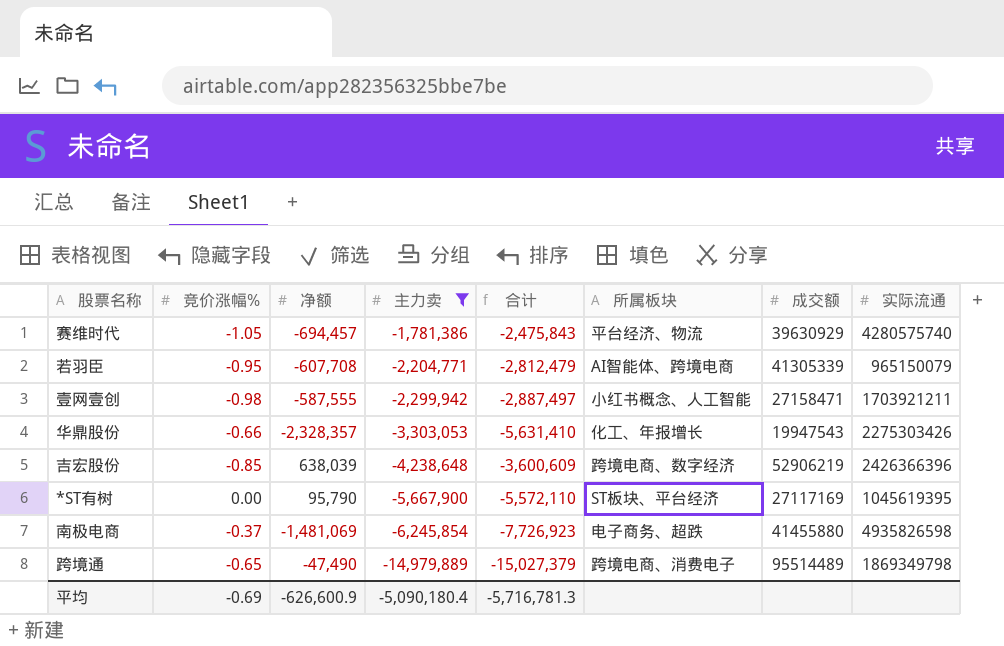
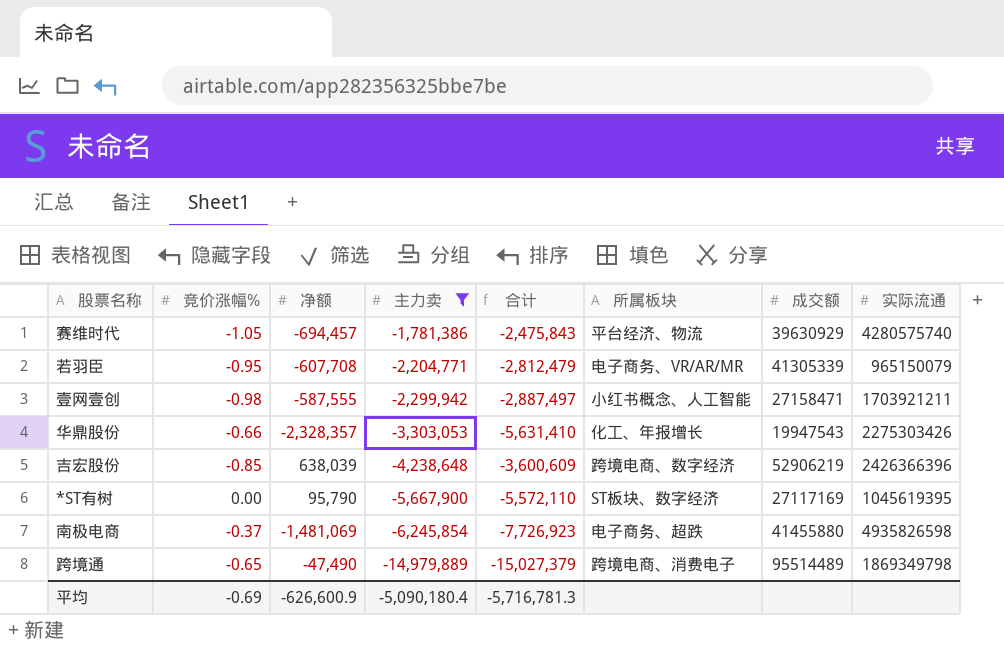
若羽臣 | 所属板块: AI智能体、跨境电商 -> 电子商务、VR/AR/MR
*ST有树 | 所属板块: ST板块、平台经济 -> ST板块、数字经济

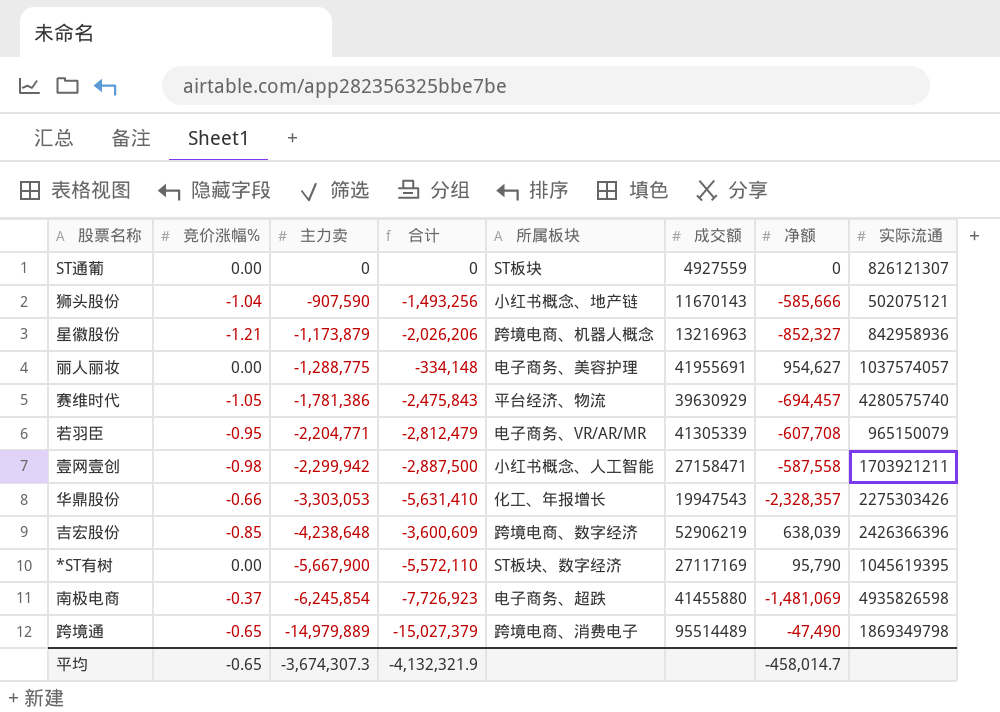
filter: 主力卖 <= -1,781,386 -> none
column 净额 | position: 3 -> 7
壹网壹创 | 合计: -2,887,497 -> -2,887,500
壹网壹创 | 净额: -587,555 -> -587,558
平均 | 竞价涨幅%: -0.69 -> -0.65
平均 | 主力卖: -5,090,180.4 -> -3,674,307.3
平均 | 合计: -5,716,781.3 -> -4,132,321.9
平均 | 净额: -626,600.9 -> -458,014.7

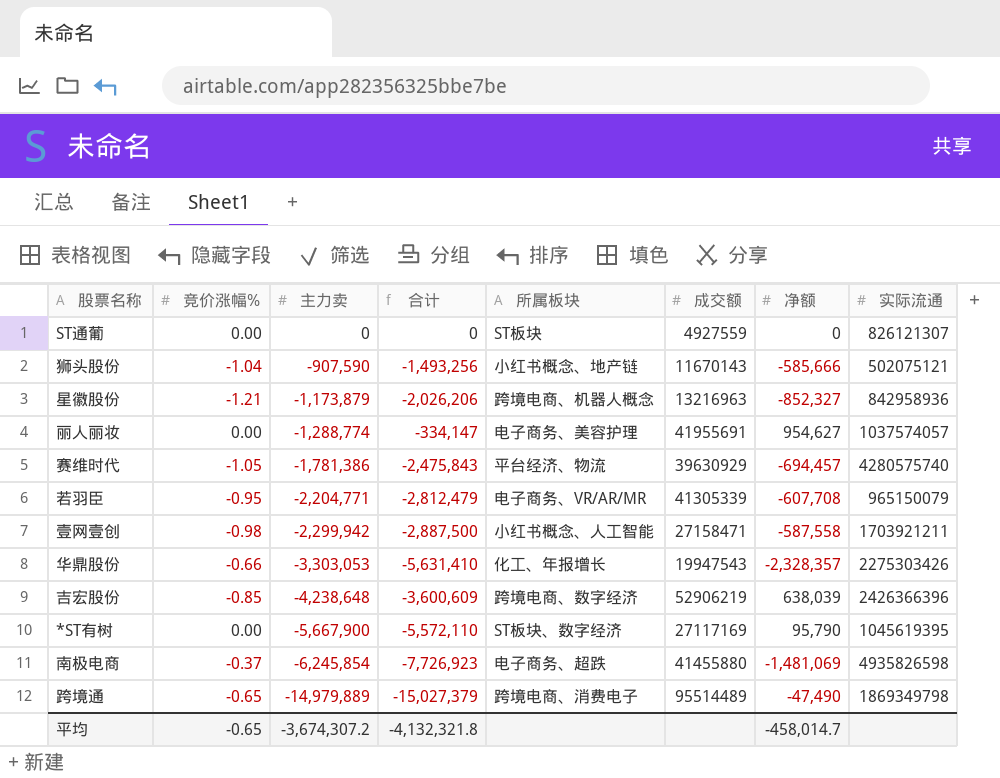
丽人丽妆 | 主力卖: -1,288,775 -> -1,288,774
丽人丽妆 | 合计: -334,148 -> -334,147
平均 | 主力卖: -3,674,307.3 -> -3,674,307.2
平均 | 合计: -4,132,321.9 -> -4,132,321.8

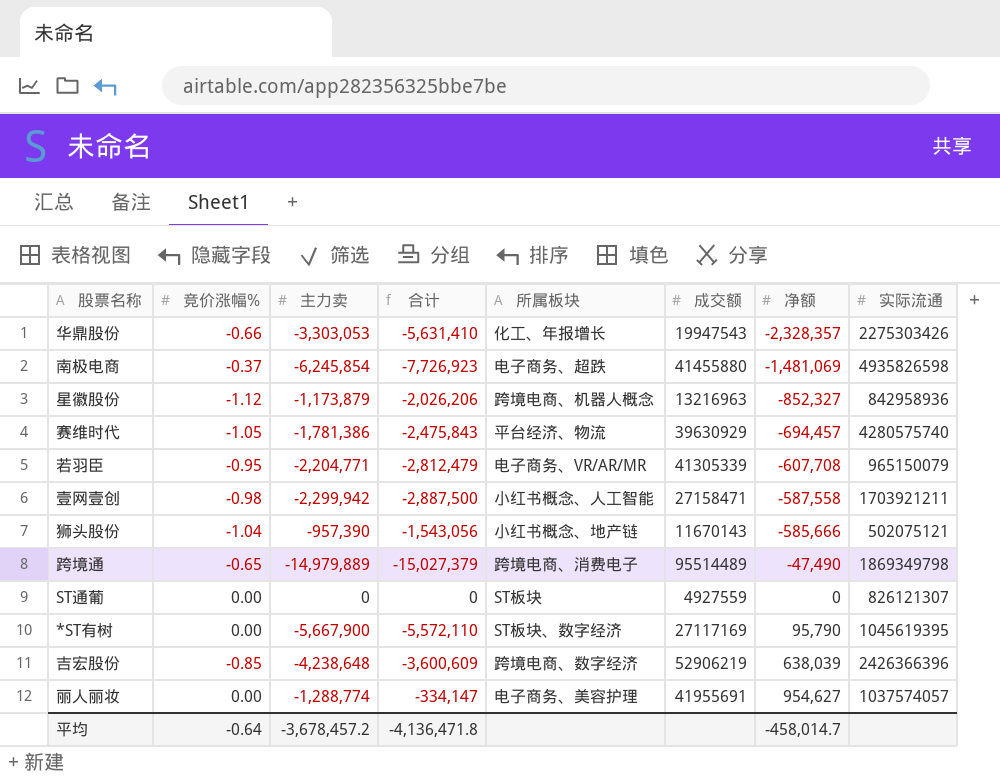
row order: 主力卖 descending -> 净额 ascending
星徽股份 | 竞价涨幅%: -1.21 -> -1.12
狮头股份 | 主力卖: -907,590 -> -957,390
狮头股份 | 合计: -1,493,256 -> -1,543,056
平均 | 竞价涨幅%: -0.65 -> -0.64
平均 | 主力卖: -3,674,307.2 -> -3,678,457.2
平均 | 合计: -4,132,321.8 -> -4,136,471.8

